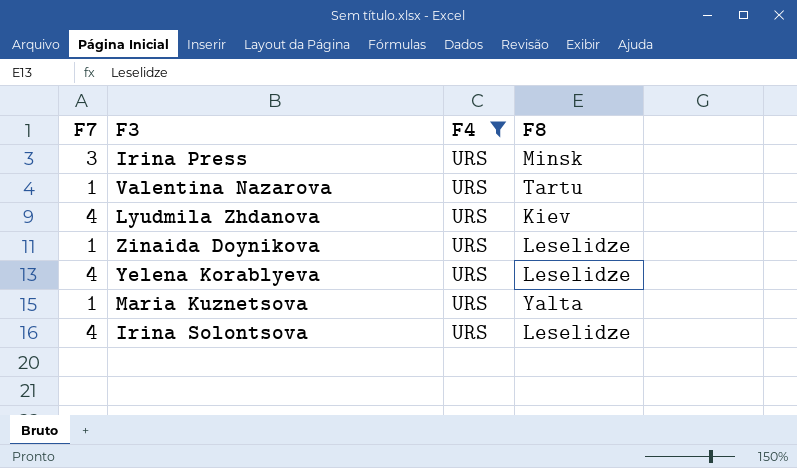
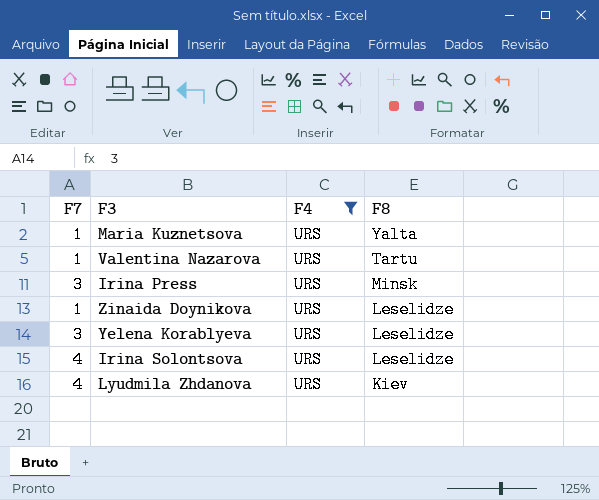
row order: none -> F8 descending
Yelena Korablyeva | F7: 4 -> 3

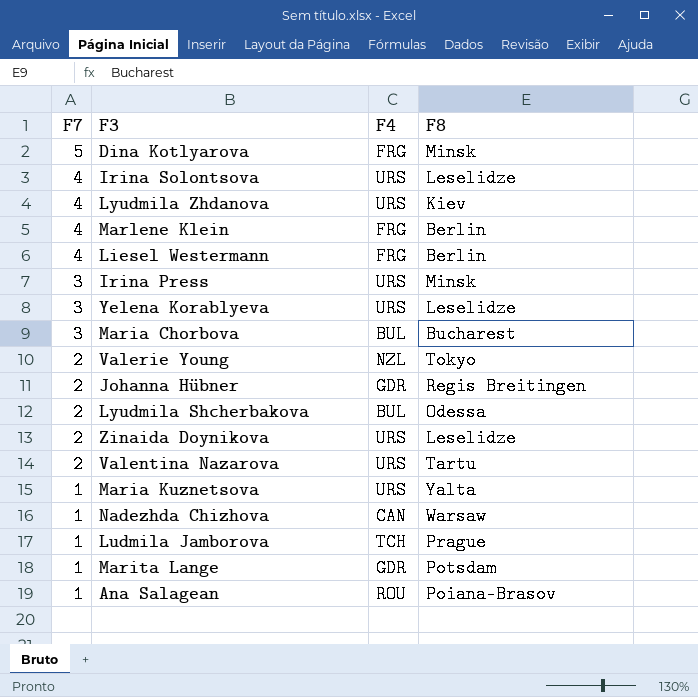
filter: F4 = URS -> none
row order: F8 descending -> F7 descending
Zinaida Doynikova | F7: 1 -> 2
Valentina Nazarova | F7: 1 -> 2

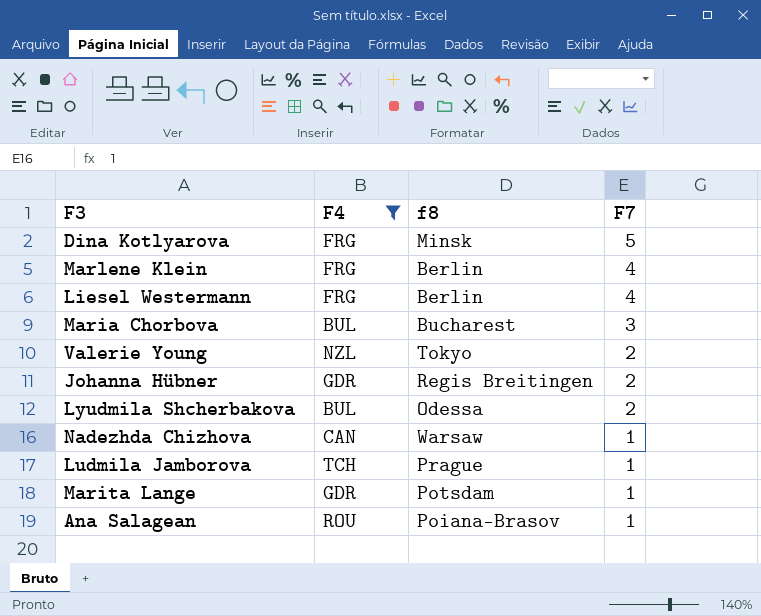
filter: none -> F4 != URS
column name: F8 -> f8
column F7 | position: 1 -> 4

